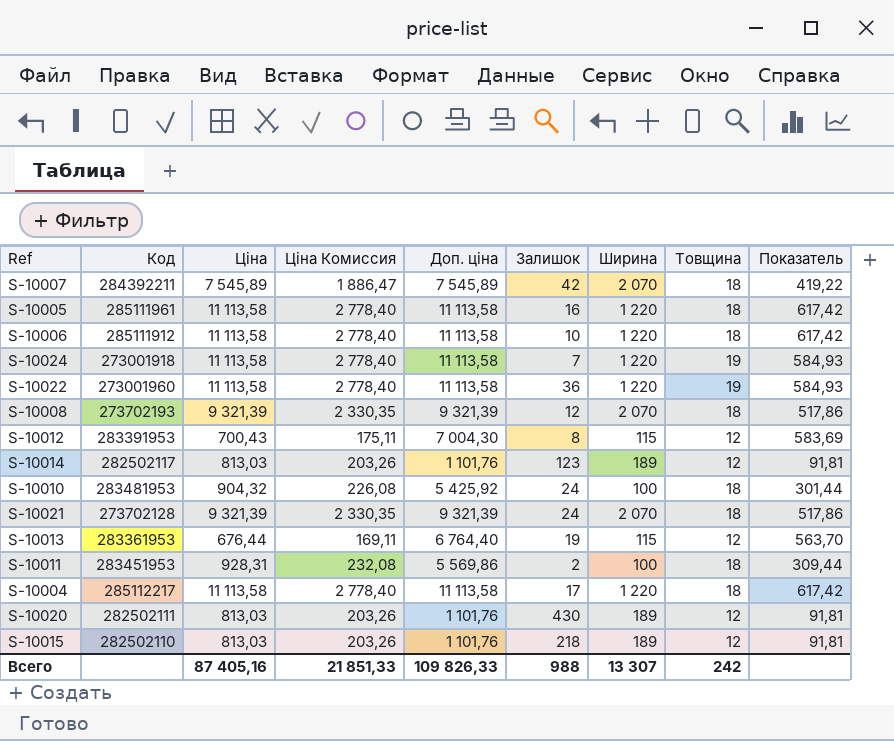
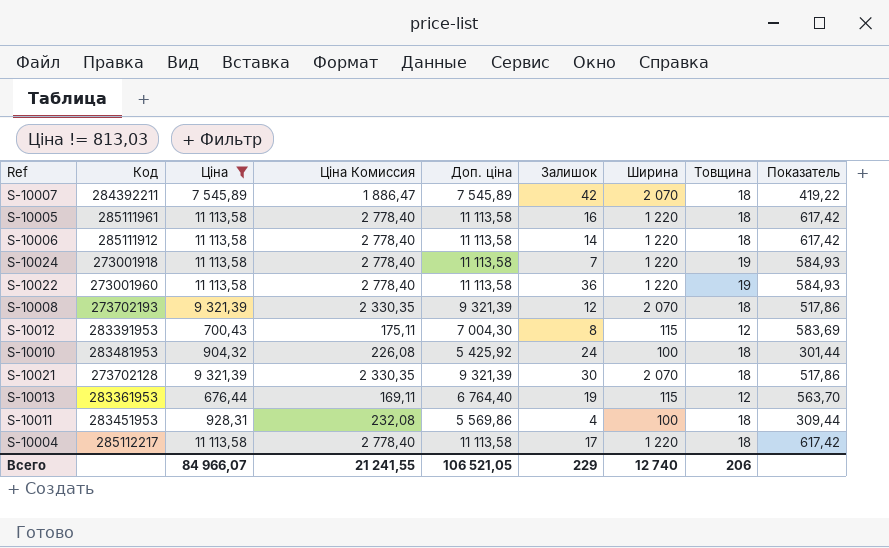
filter: none -> Ціна != 813,03
S-10006 | Залишок: 10 -> 14
S-10021 | Залишок: 24 -> 30
S-10011 | Залишок: 2 -> 4
Всего | Ціна: 87 405,16 -> 84 966,07
Всего | Ціна Комиссия: 21 851,33 -> 21 241,55
Всего | Доп. ціна: 109 826,33 -> 106 521,05
Всего | Залишок: 988 -> 229
Всего | Ширина: 13 307 -> 12 740
Всего | Товщина: 242 -> 206

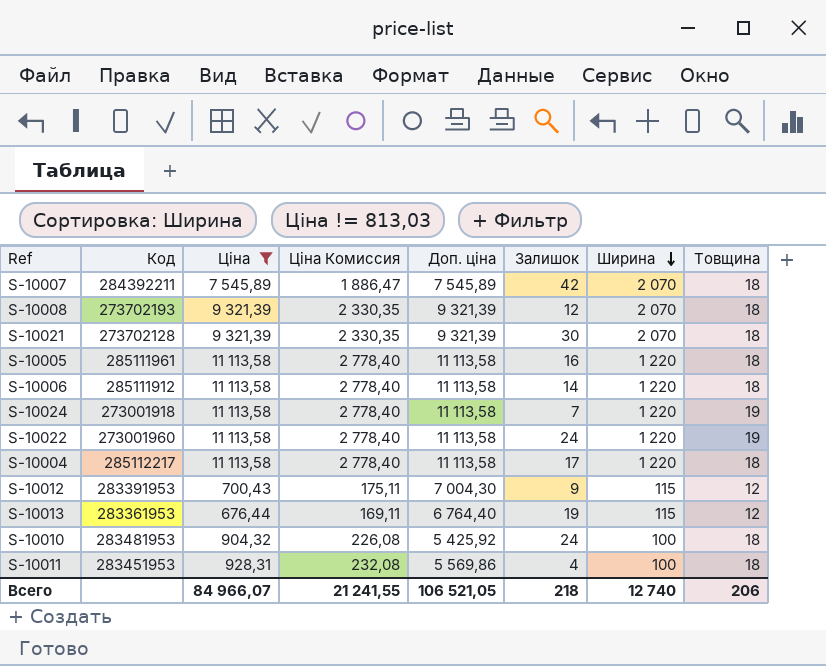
row order: none -> Ширина descending
column Показатель | formula: [Доп. ціна] / [Товщина] -> none
S-10022 | Залишок: 36 -> 24
S-10012 | Залишок: 8 -> 9
Всего | Залишок: 229 -> 218

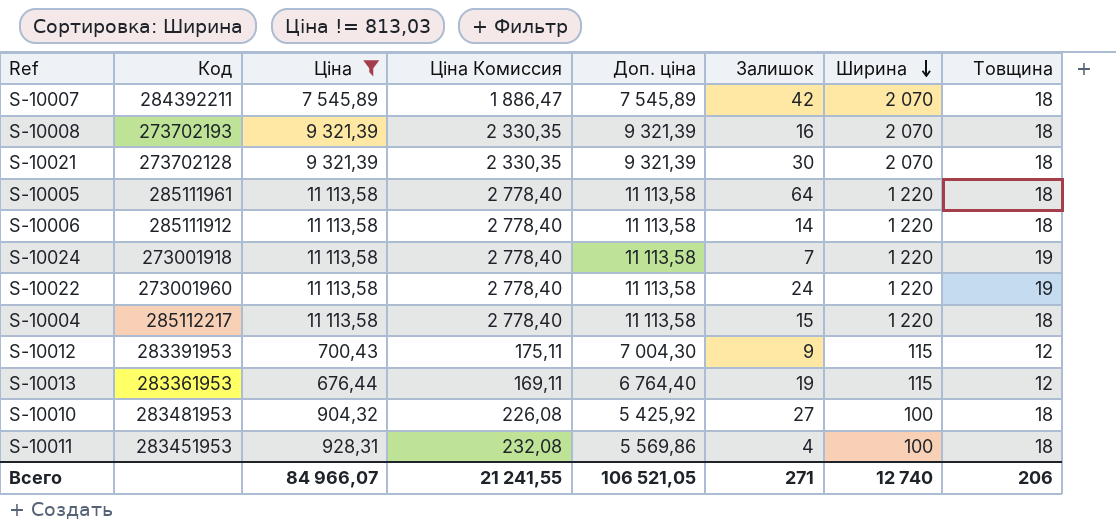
S-10008 | Залишок: 12 -> 16
S-10005 | Залишок: 16 -> 64
S-10004 | Залишок: 17 -> 15
S-10010 | Залишок: 24 -> 27
Всего | Залишок: 218 -> 271

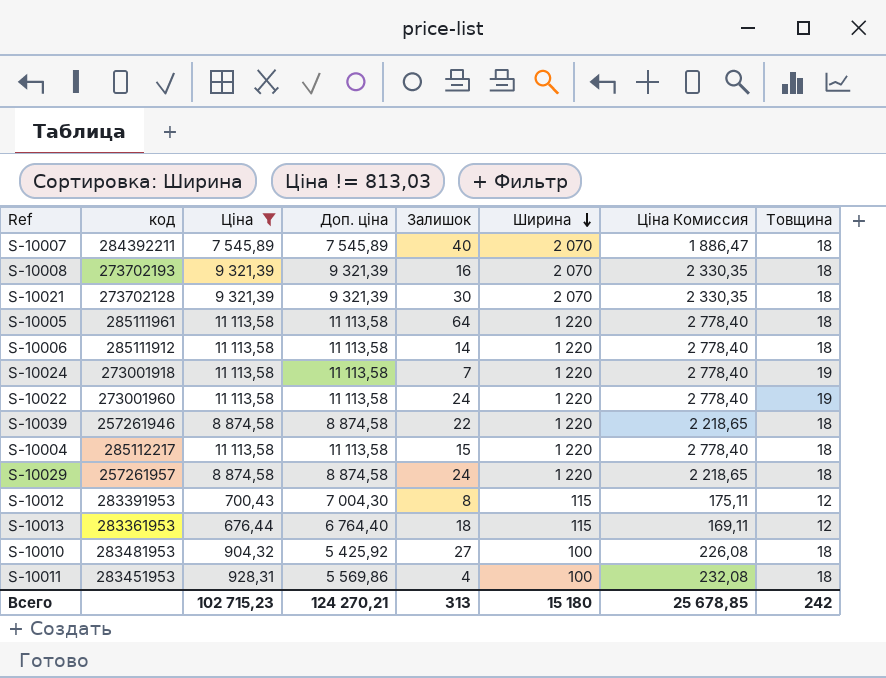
column name: Код -> код
column Ціна Комиссия | position: 4 -> 7
S-10007 | Залишок: 42 -> 40
row S-10039: none -> 257261946 | 8 874,58 | 8 874,58 | 22 | 1 220 | 2 218,65 | 18
row S-10029: none -> 257261957 | 8 874,58 | 8 874,58 | 24 | 1 220 | 2 218,65 | 18
S-10012 | Залишок: 9 -> 8
S-10013 | Залишок: 19 -> 18
Всего | Ціна: 84 966,07 -> 102 715,23
Всего | Доп. ціна: 106 521,05 -> 124 270,21
Всего | Залишок: 271 -> 313
Всего | Ширина: 12 740 -> 15 180
Всего | Ціна Комиссия: 21 241,55 -> 25 678,85
Всего | Товщина: 206 -> 242

